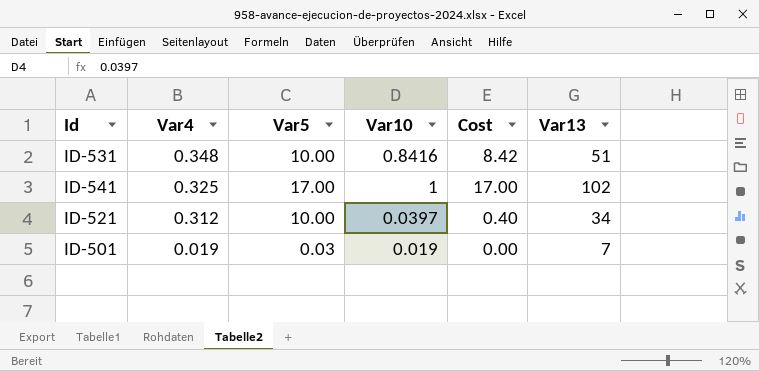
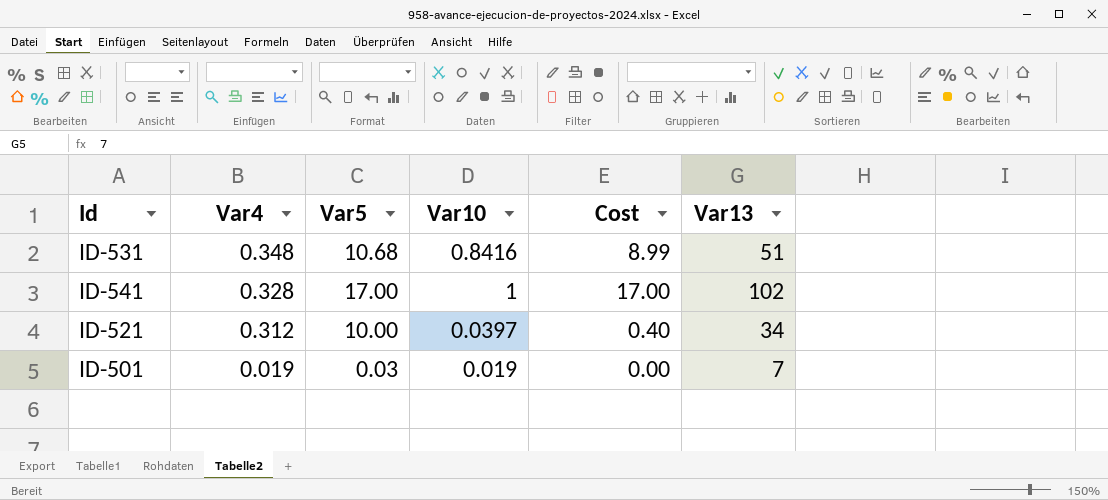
ID-531 | Var5: 10.00 -> 10.68
ID-531 | Cost: 8.42 -> 8.99
ID-541 | Var4: 0.325 -> 0.328

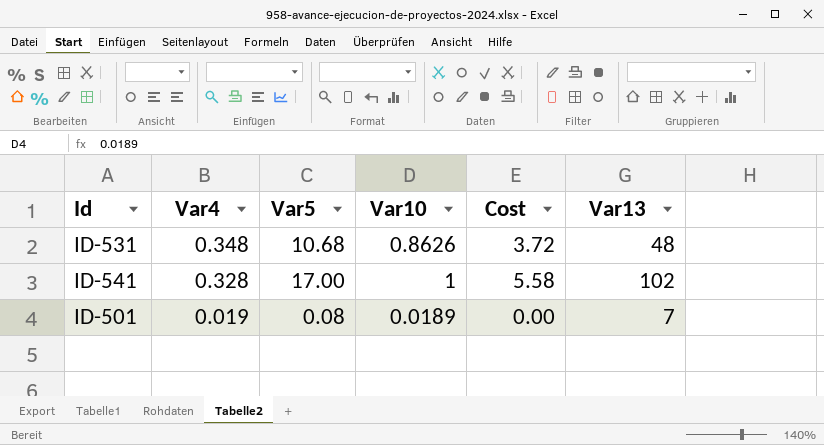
column Cost | formula: [Var5] * [Var10] -> [Var4] * [Var5]
row ID-521: 0.312 | 10.00 | 0.0397 | 0.40 | 34 -> none
ID-531 | Var10: 0.8416 -> 0.8626
ID-531 | Var13: 51 -> 48
ID-501 | Var5: 0.03 -> 0.08
ID-501 | Var10: 0.019 -> 0.0189

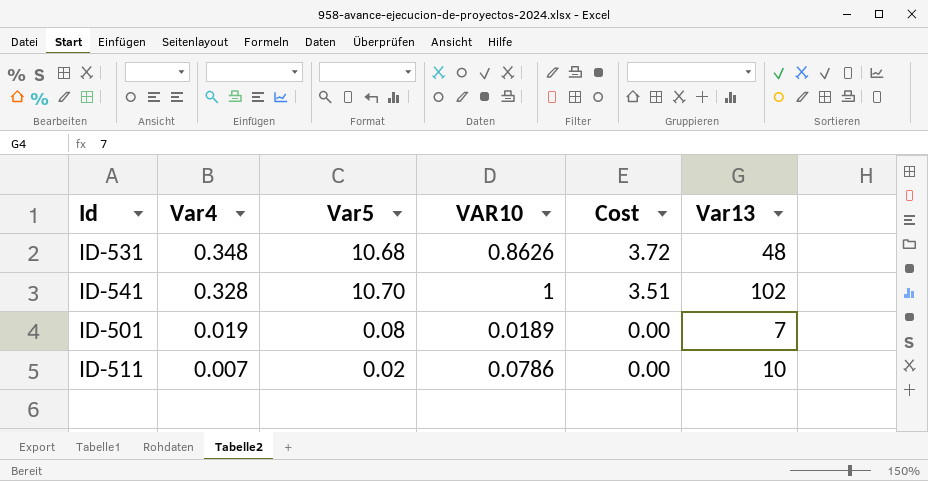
column name: Var10 -> VAR10
ID-541 | Var5: 17.00 -> 10.70
ID-541 | Cost: 5.58 -> 3.51
row ID-511: none -> 0.007 | 0.02 | 0.0786 | 0.00 | 10

